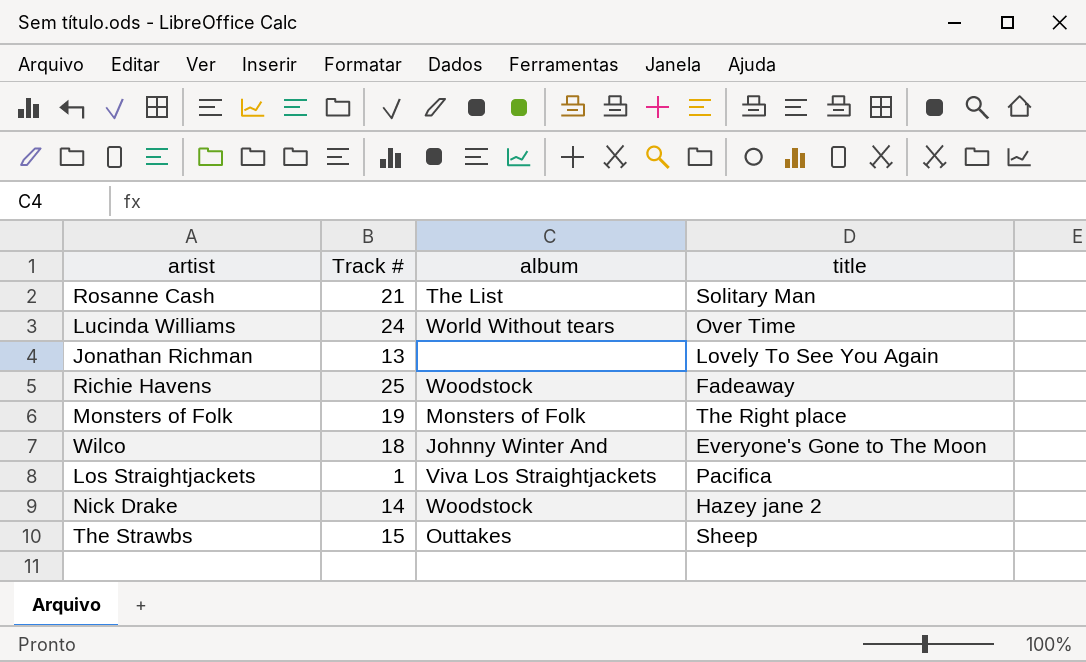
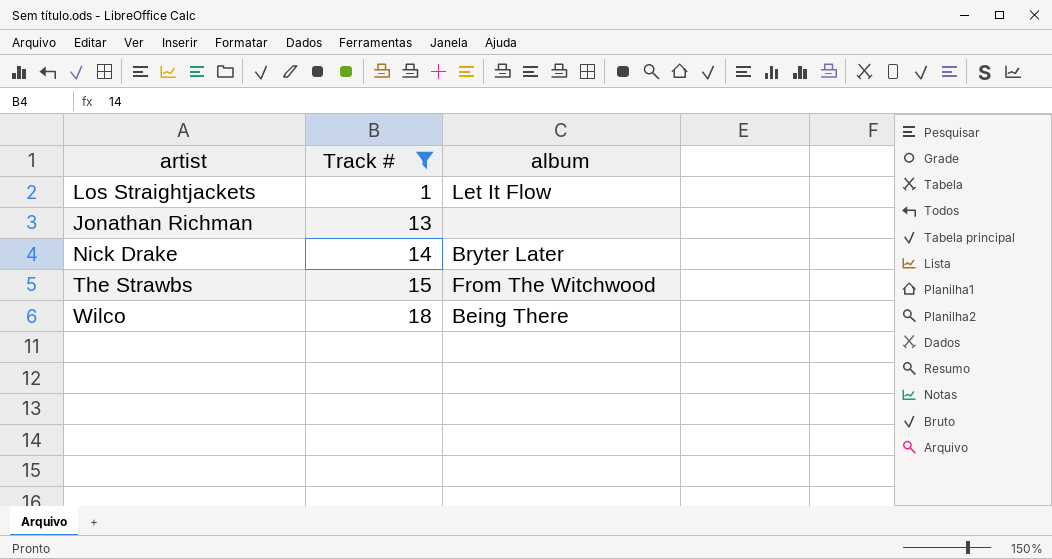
filter: none -> Track # <= 18
row order: none -> Track # ascending
column title | position: 4 -> none
Los Straightjackets | album: Viva Los Straightjackets -> Let It Flow
Nick Drake | album: Woodstock -> Bryter Later
The Strawbs | album: Outtakes -> From The Witchwood
Wilco | album: Johnny Winter And -> Being There

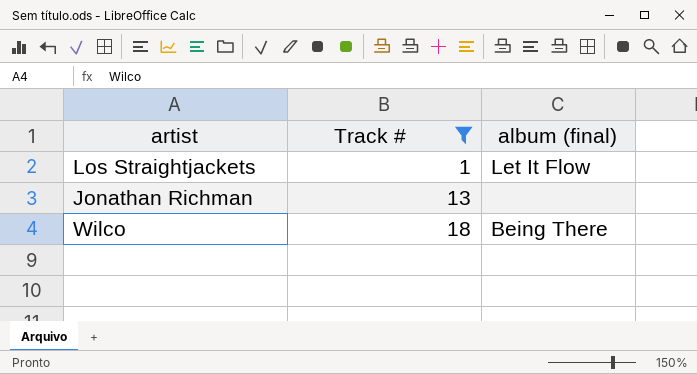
column name: album -> album (final)
row Nick Drake: 14 | Bryter Later -> none
row The Strawbs: 15 | From The Witchwood -> none

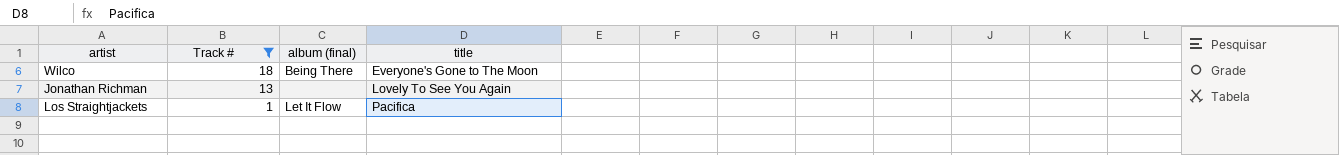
row order: Track # ascending -> Track # descending
column title | position: none -> 4

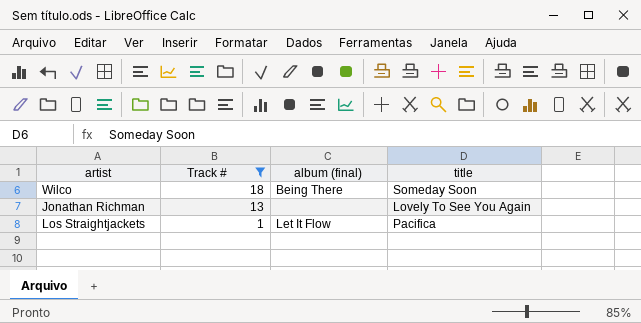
Wilco | title: Everyone's Gone to The Moon -> Someday Soon

